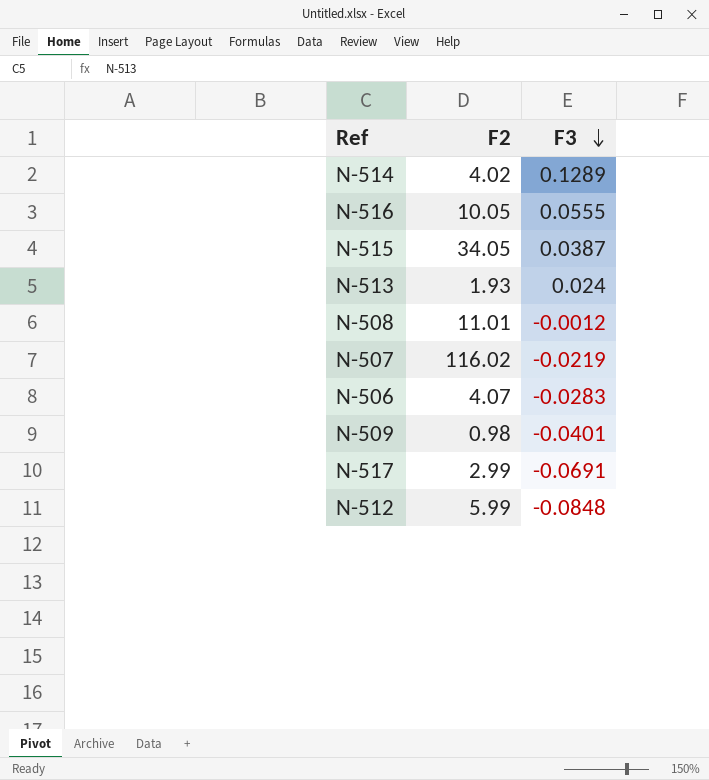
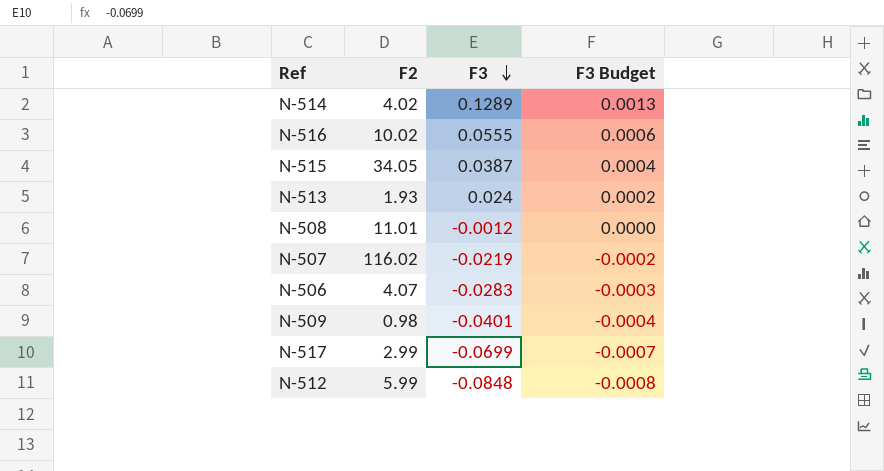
column F3 Budget | formula: none -> [F3] * 0.01
N-516 | F2: 10.05 -> 10.02
N-517 | F3: -0.0691 -> -0.0699

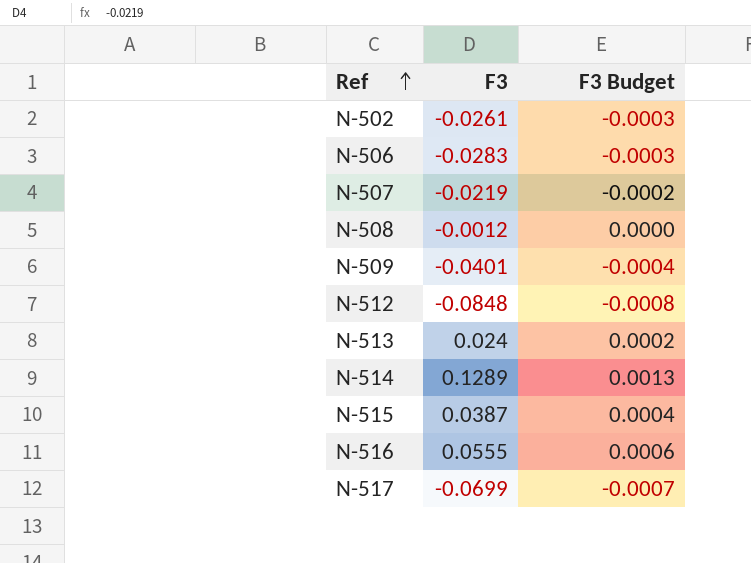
row order: F3 descending -> Ref ascending
column F2 | position: 2 -> none
row N-502: none -> -0.0261 | -0.0003

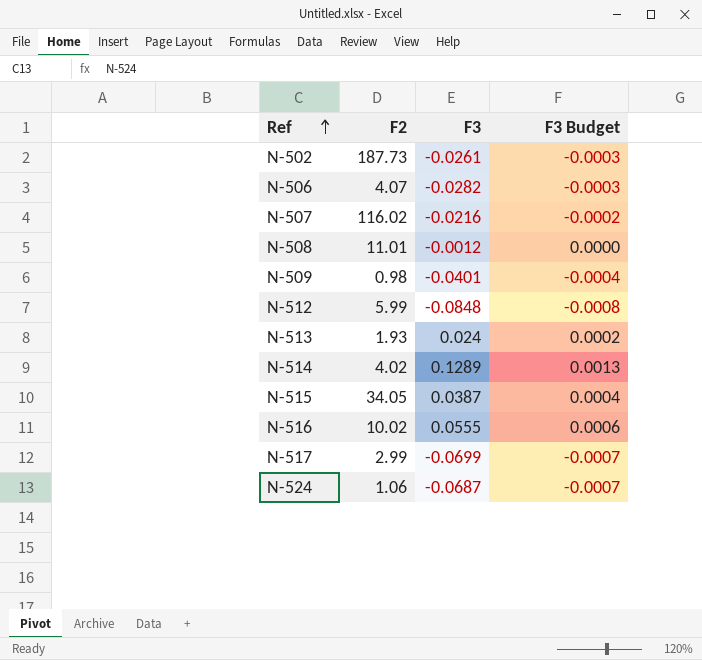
column F2 | position: none -> 2
N-506 | F3: -0.0283 -> -0.0282
N-507 | F3: -0.0219 -> -0.0216
row N-524: none -> 1.06 | -0.0687 | -0.0007

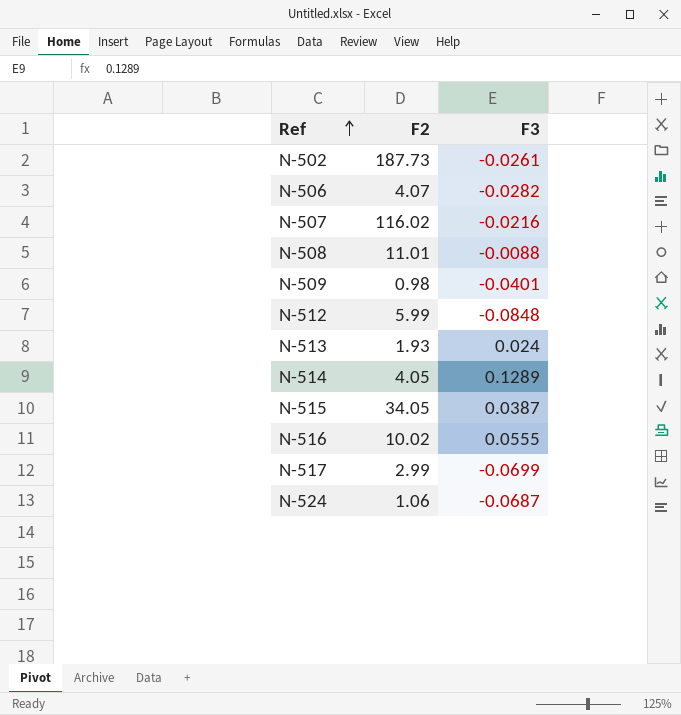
column F3 Budget | formula: [F3] * 0.01 -> none
N-508 | F3: -0.0012 -> -0.0088
N-514 | F2: 4.02 -> 4.05

